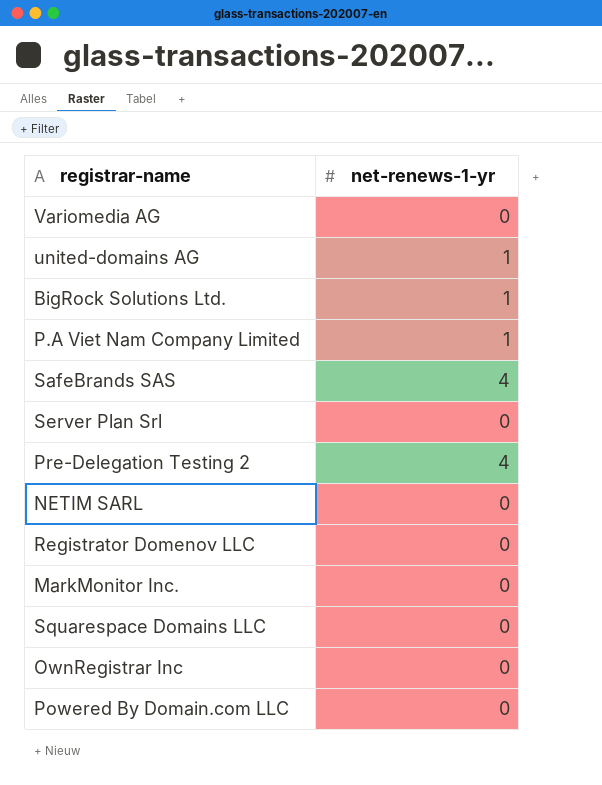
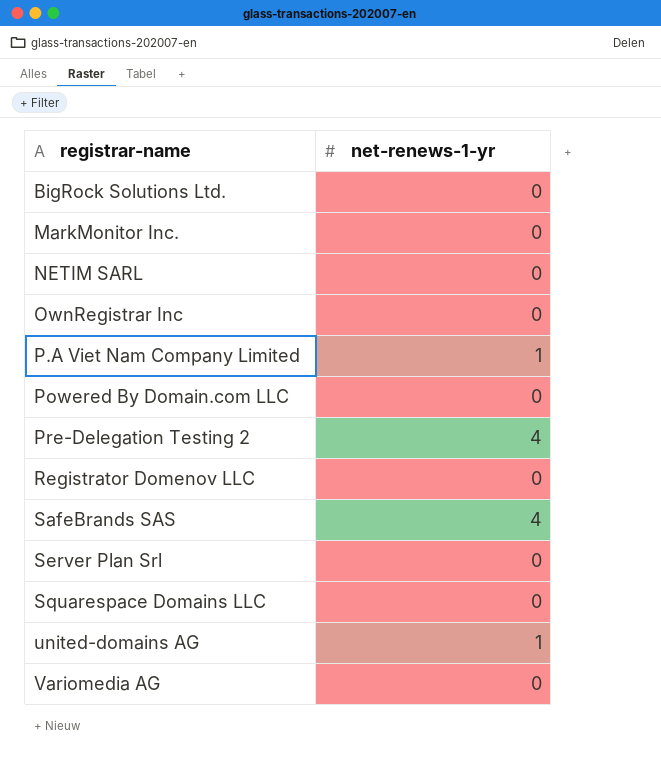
row order: none -> registrar-name ascending
BigRock Solutions Ltd. | net-renews-1-yr: 1 -> 0

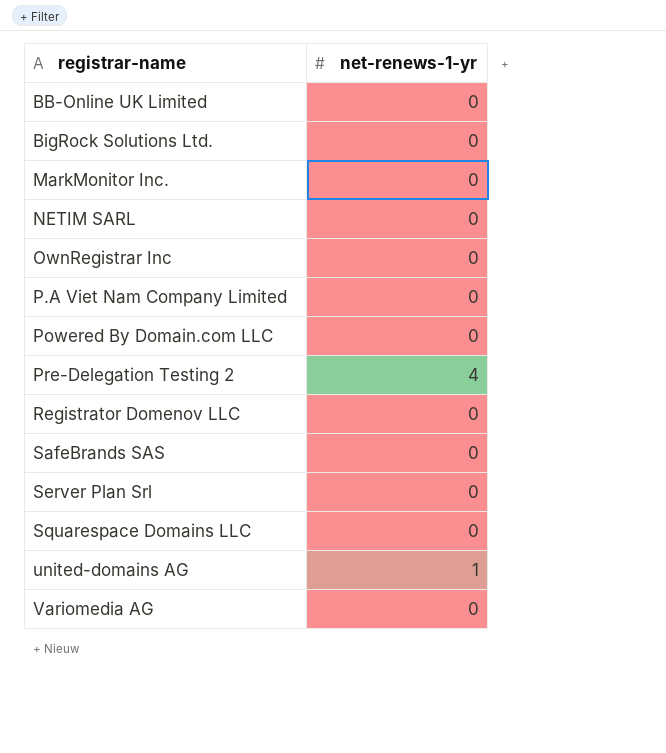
row BB-Online UK Limited: none -> 0
P.A Viet Nam Company Limited | net-renews-1-yr: 1 -> 0
SafeBrands SAS | net-renews-1-yr: 4 -> 0

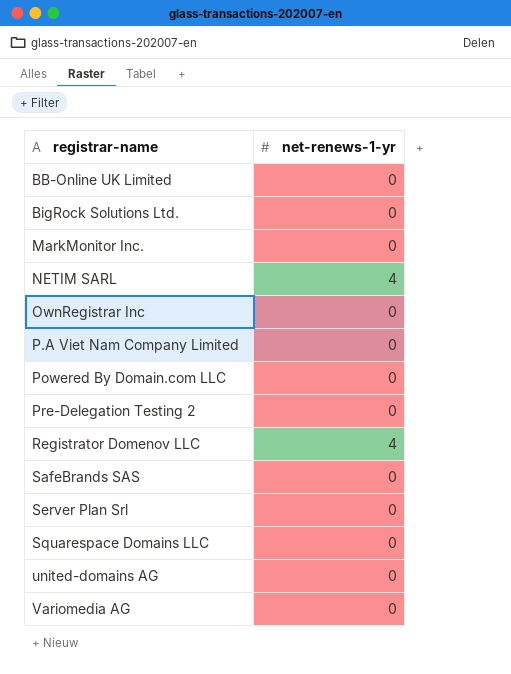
NETIM SARL | net-renews-1-yr: 0 -> 4
Pre-Delegation Testing 2 | net-renews-1-yr: 4 -> 0
Registrator Domenov LLC | net-renews-1-yr: 0 -> 4
united-domains AG | net-renews-1-yr: 1 -> 0

